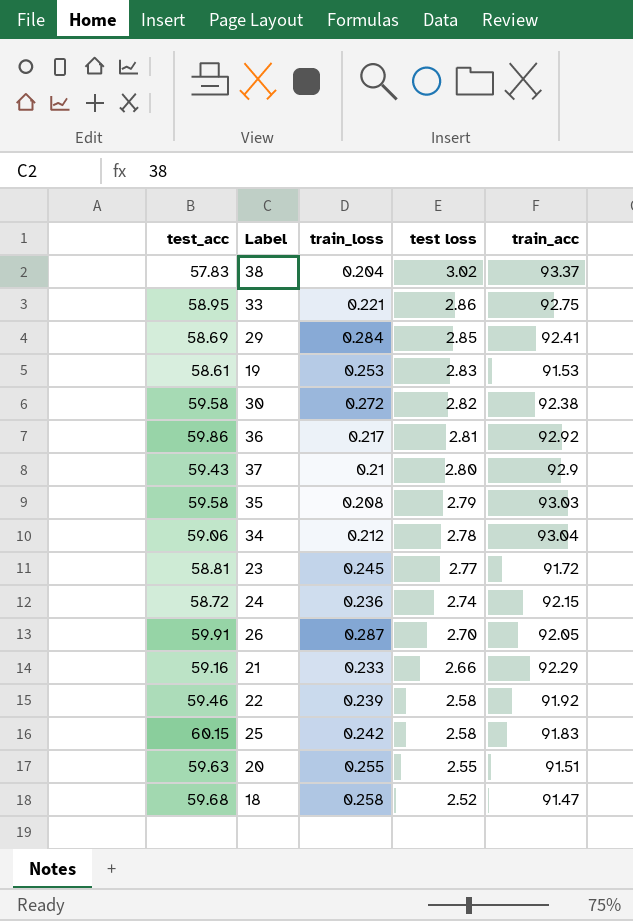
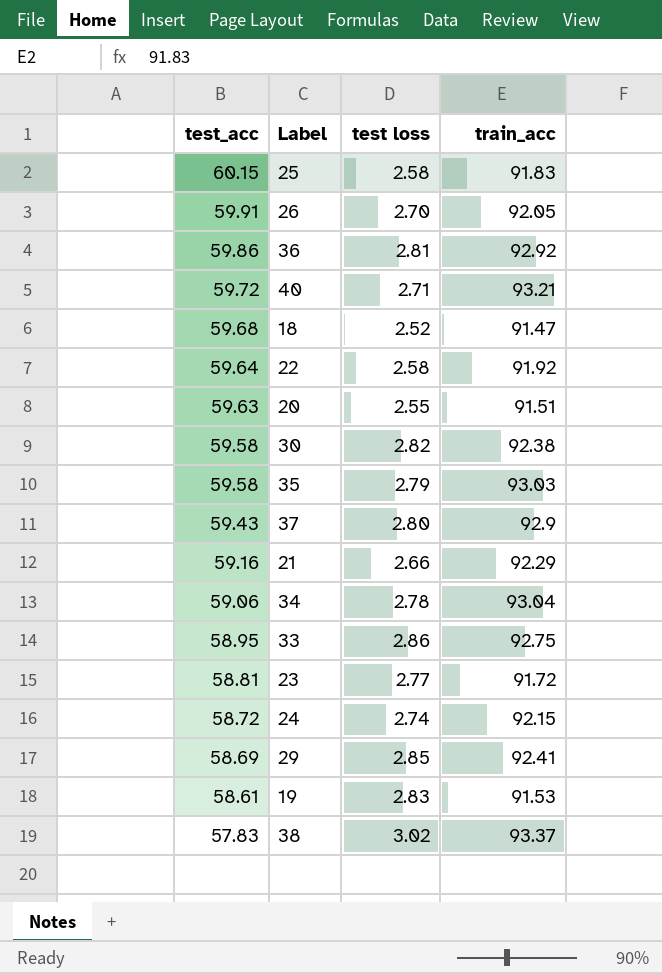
row order: test loss descending -> test_acc descending
column train_loss | position: 3 -> none
row 40: none -> 59.72 | 2.71 | 93.21
22 | test_acc: 59.46 -> 59.64

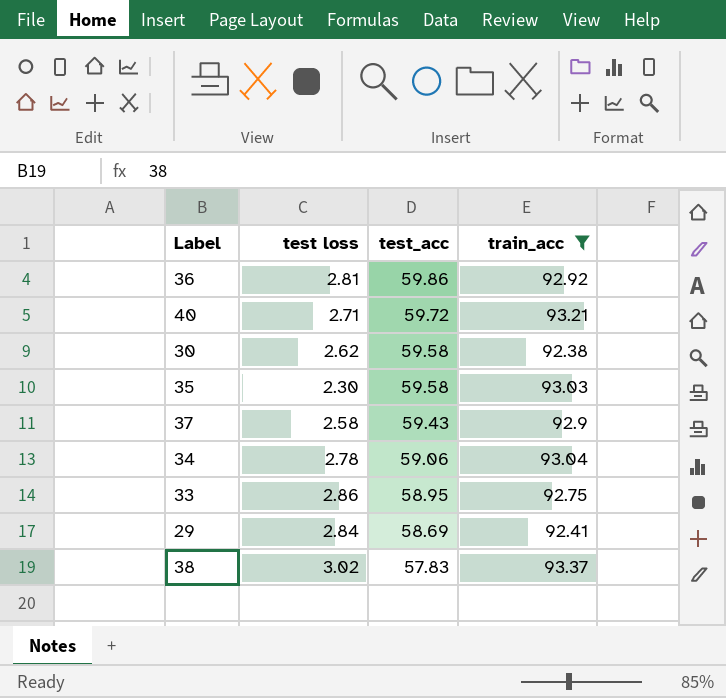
filter: none -> train_acc >= 92.38
column test_acc | position: 1 -> 3
30 | test loss: 2.82 -> 2.62
35 | test loss: 2.79 -> 2.30
37 | test loss: 2.80 -> 2.58
29 | test loss: 2.85 -> 2.84

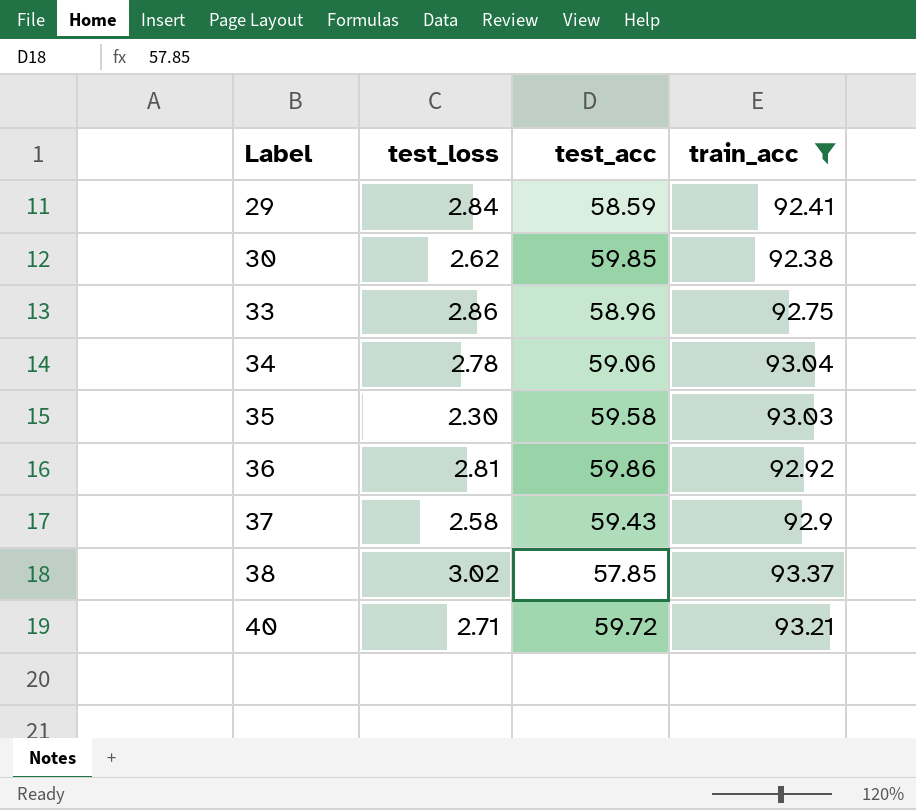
row order: test_acc descending -> Label ascending
column name: test loss -> test_loss
29 | test_acc: 58.69 -> 58.59
30 | test_acc: 59.58 -> 59.85
33 | test_acc: 58.95 -> 58.96
38 | test_acc: 57.83 -> 57.85

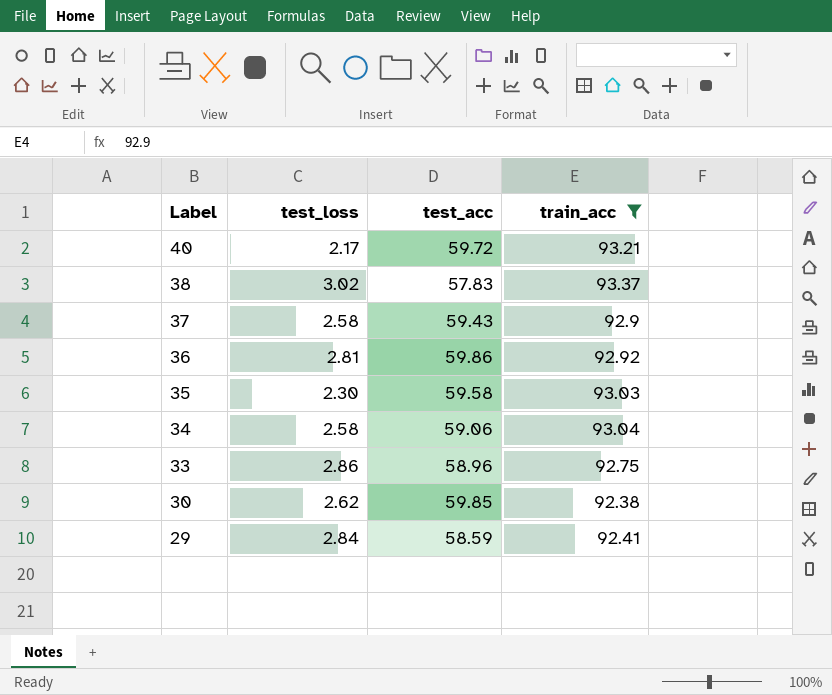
row order: Label ascending -> Label descending
40 | test_loss: 2.71 -> 2.17
38 | test_acc: 57.85 -> 57.83
34 | test_loss: 2.78 -> 2.58

